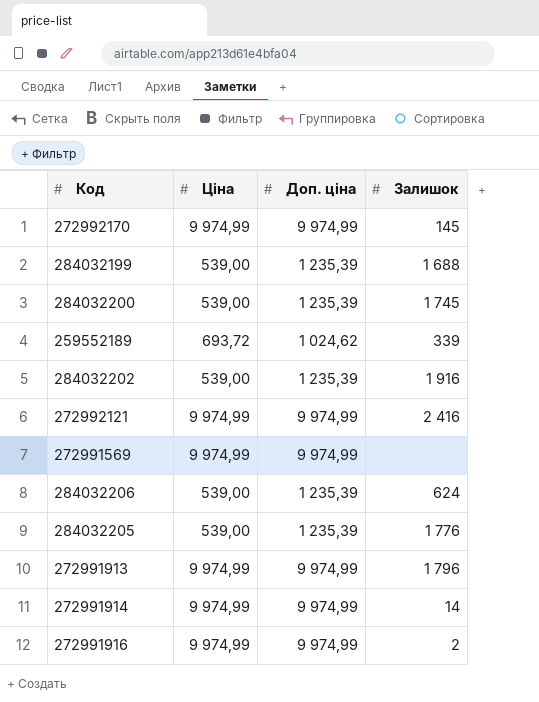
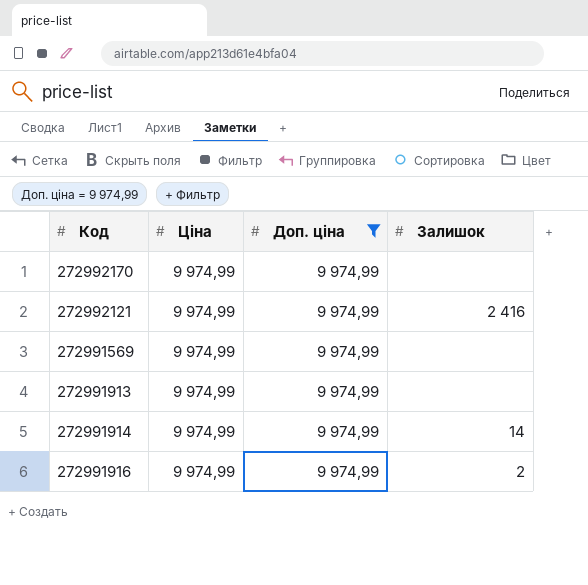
filter: none -> Доп. ціна = 9 974,99
272992170 | Залишок: 145 -> none
272991913 | Залишок: 1 796 -> none

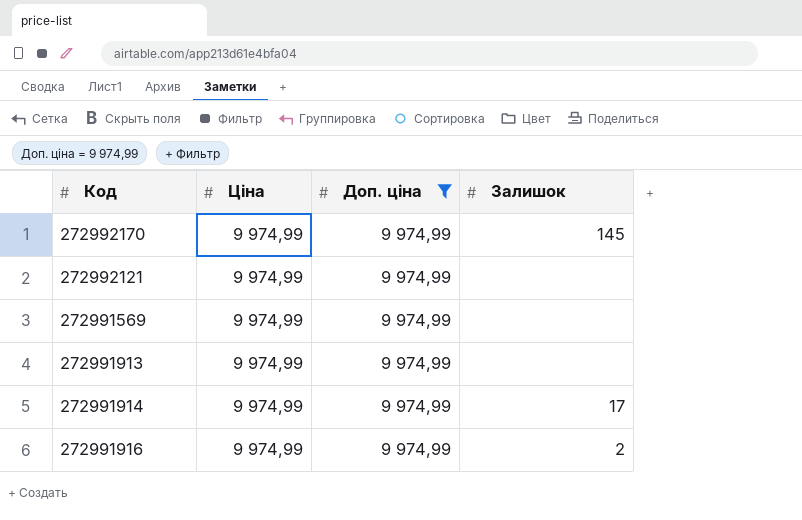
272992170 | Залишок: none -> 145
272992121 | Залишок: 2 416 -> none
272991914 | Залишок: 14 -> 17

